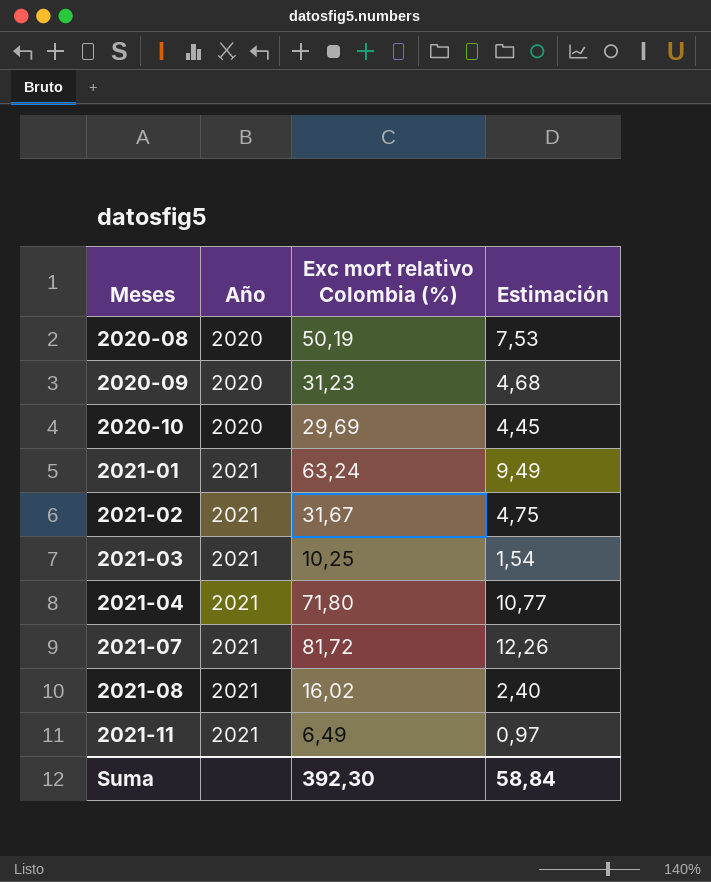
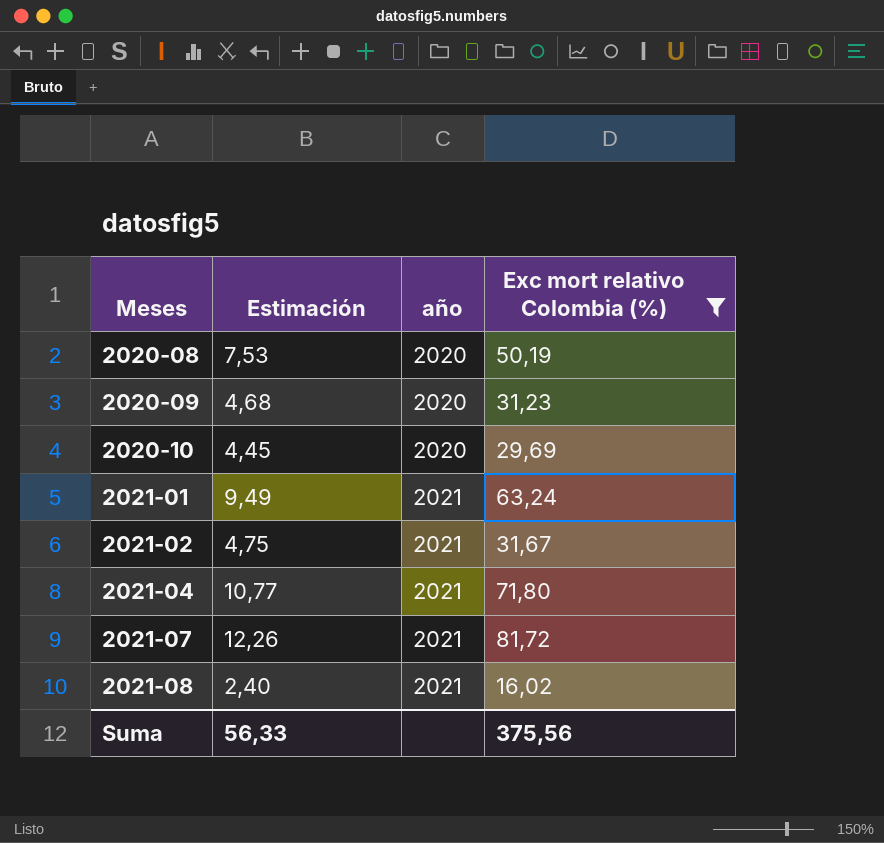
filter: none -> Exc mort relativo Colombia (%) >= 16,02
column Estimación | position: 4 -> 2
column name: Año -> año
Suma | Estimación: 58,84 -> 56,33
Suma | Exc mort relativo Colombia (%): 392,30 -> 375,56

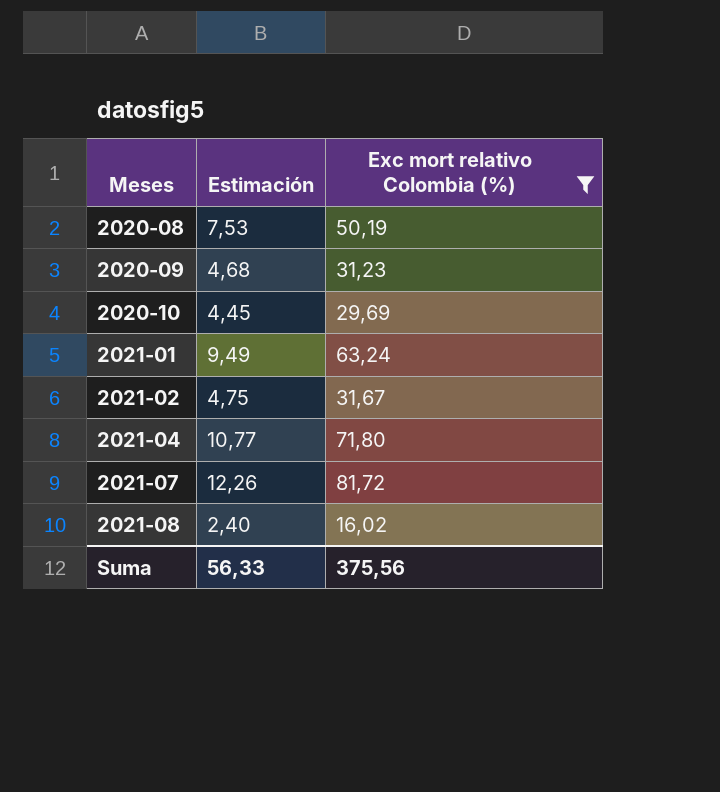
column año | position: 3 -> none

